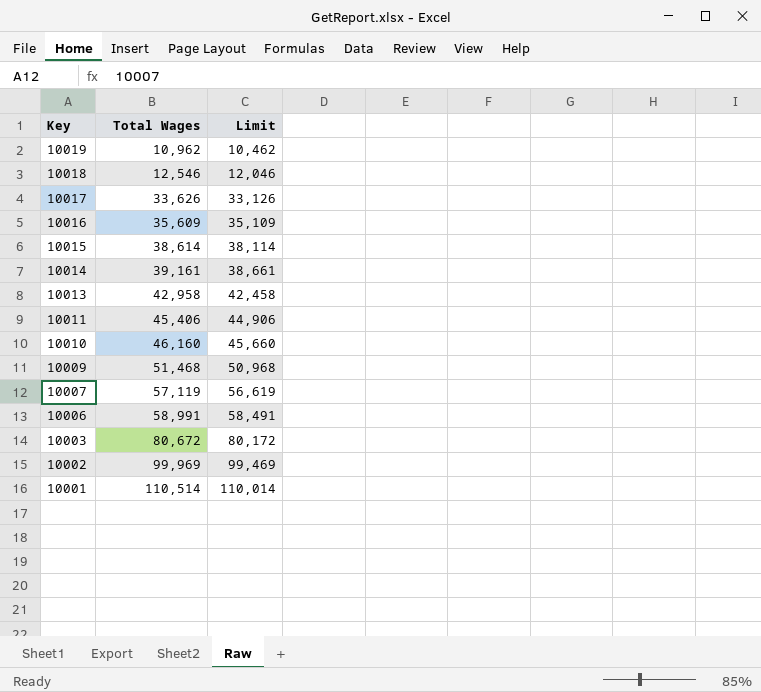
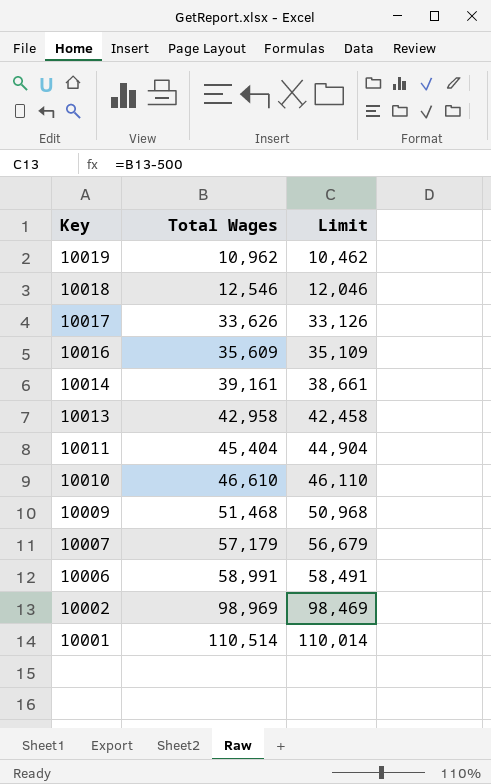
row 10015: 38,614 | 38,114 -> none
row 10003: 80,672 | 80,172 -> none
10011 | Total Wages: 45,406 -> 45,404
10011 | Limit: 44,906 -> 44,904
10010 | Total Wages: 46,160 -> 46,610
10010 | Limit: 45,660 -> 46,110
10007 | Total Wages: 57,119 -> 57,179
10007 | Limit: 56,619 -> 56,679
10002 | Total Wages: 99,969 -> 98,969
10002 | Limit: 99,469 -> 98,469

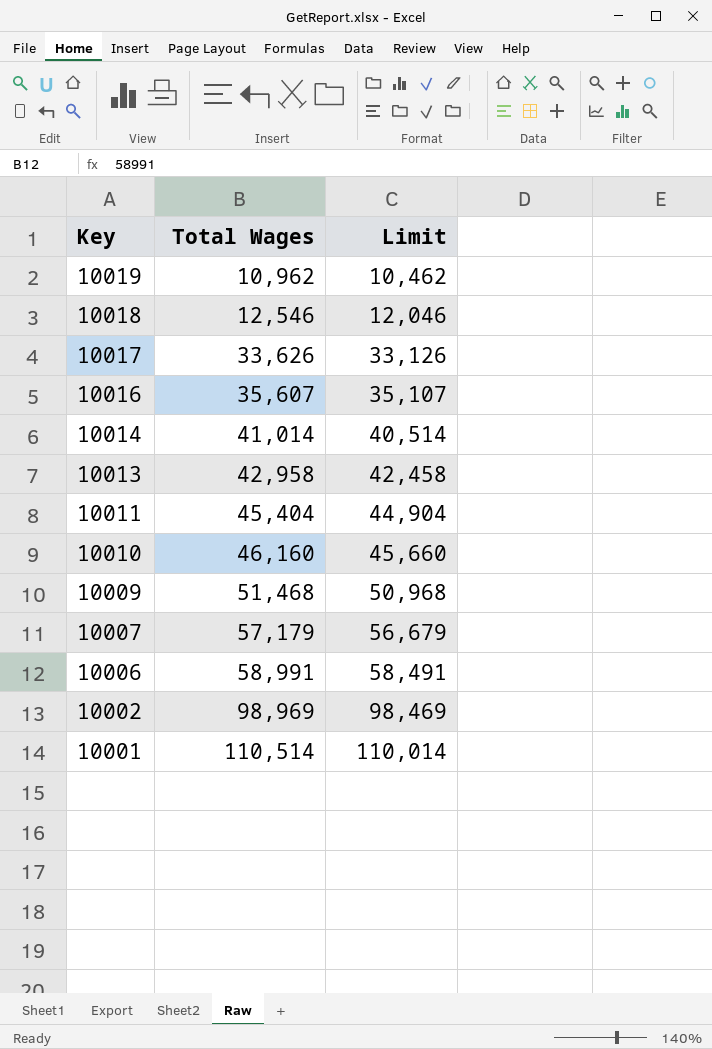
10016 | Total Wages: 35,609 -> 35,607
10016 | Limit: 35,109 -> 35,107
10014 | Total Wages: 39,161 -> 41,014
10014 | Limit: 38,661 -> 40,514
10010 | Total Wages: 46,610 -> 46,160
10010 | Limit: 46,110 -> 45,660

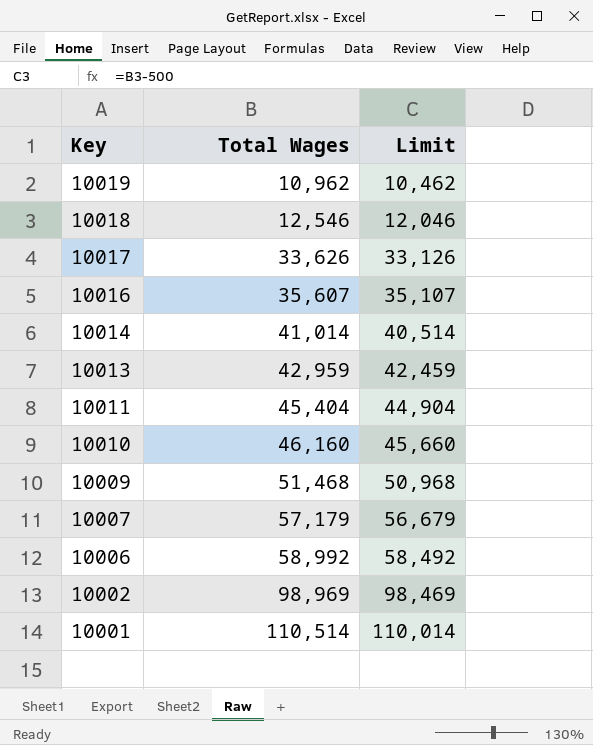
10013 | Total Wages: 42,958 -> 42,959
10013 | Limit: 42,458 -> 42,459
10006 | Total Wages: 58,991 -> 58,992
10006 | Limit: 58,491 -> 58,492

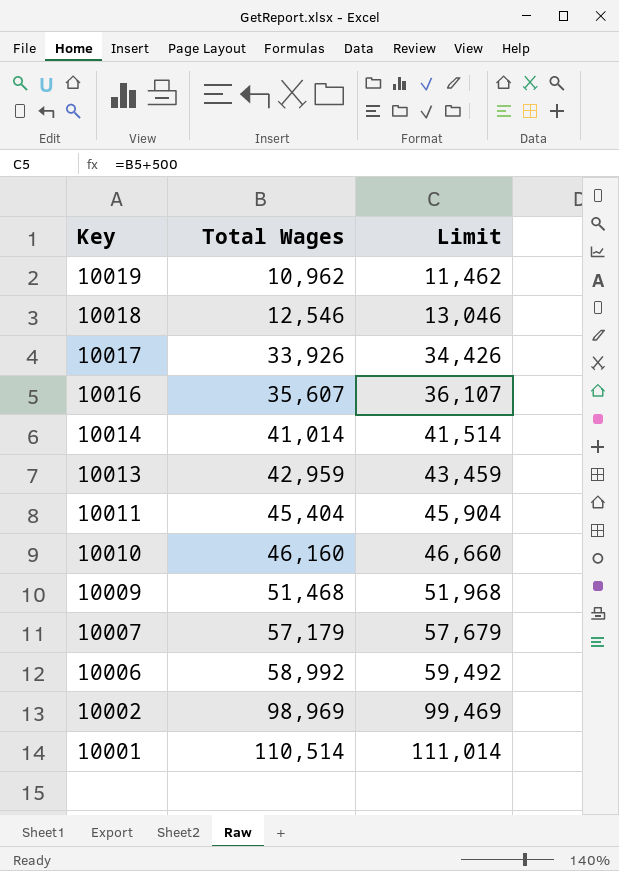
column Limit | formula: [Total Wages] - 500 -> [Total Wages] + 500
10017 | Total Wages: 33,626 -> 33,926

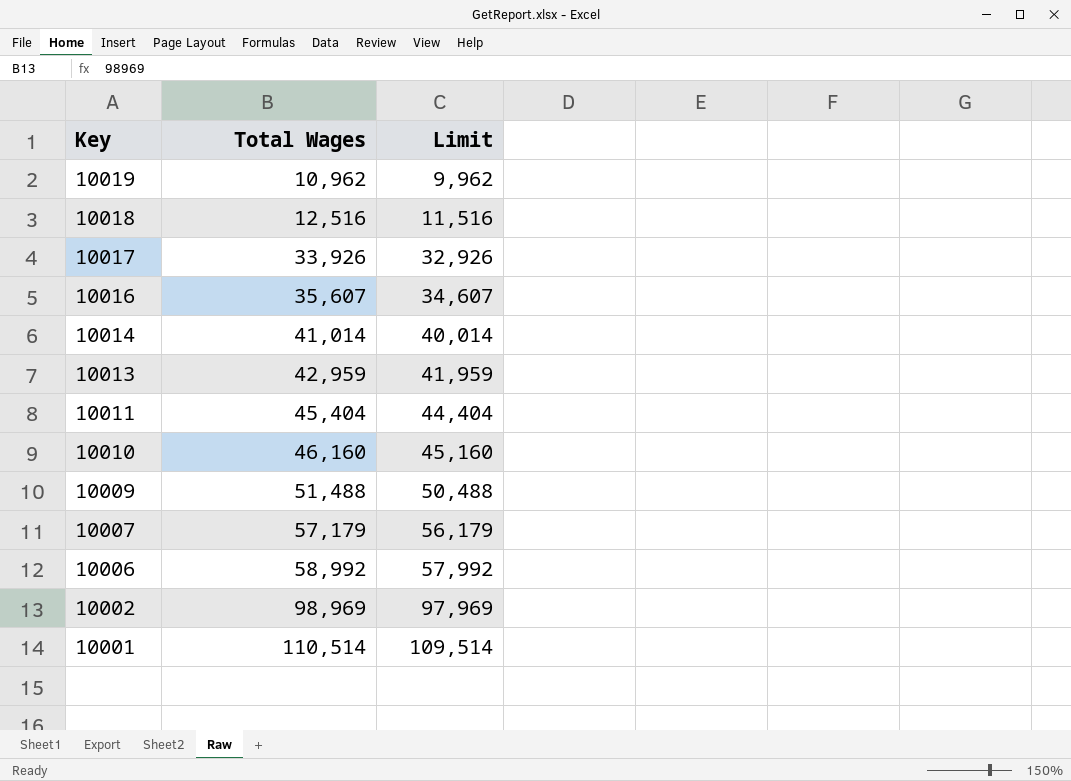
column Limit | formula: [Total Wages] + 500 -> [Total Wages] - 1000
10018 | Total Wages: 12,546 -> 12,516
10009 | Total Wages: 51,468 -> 51,488

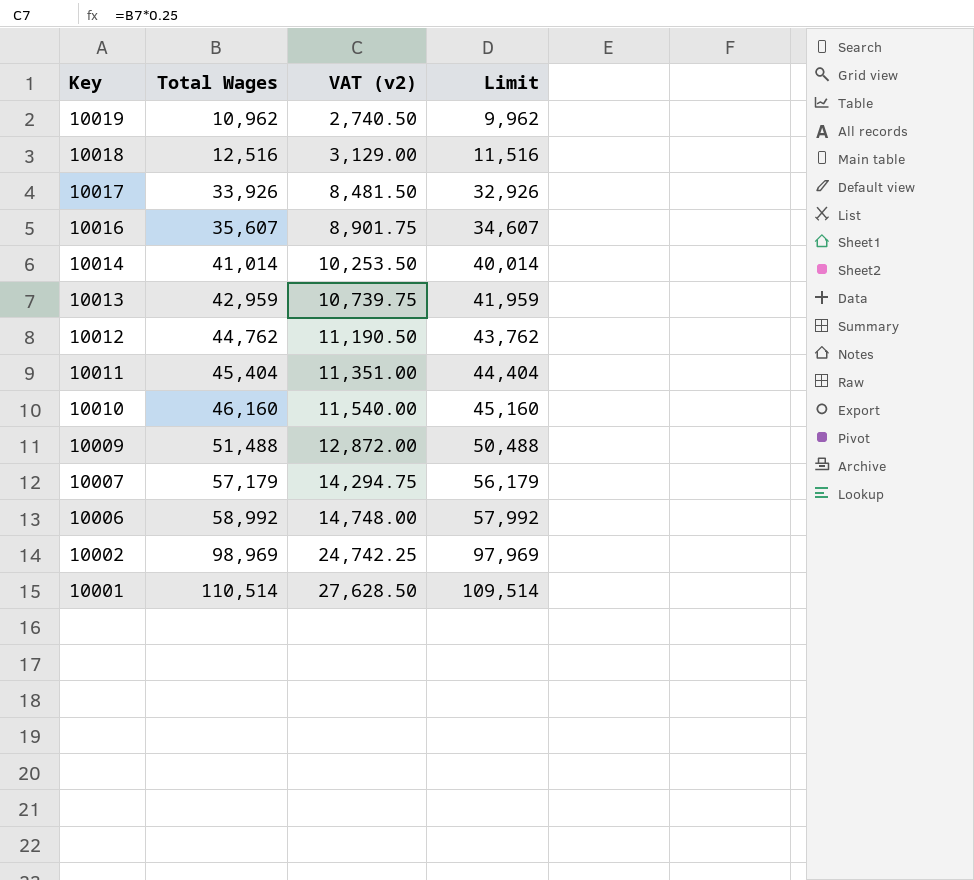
column VAT (v2) | formula: none -> [Total Wages] * 0.25
row 10012: none -> 44,762 | 11,190.50 | 43,762

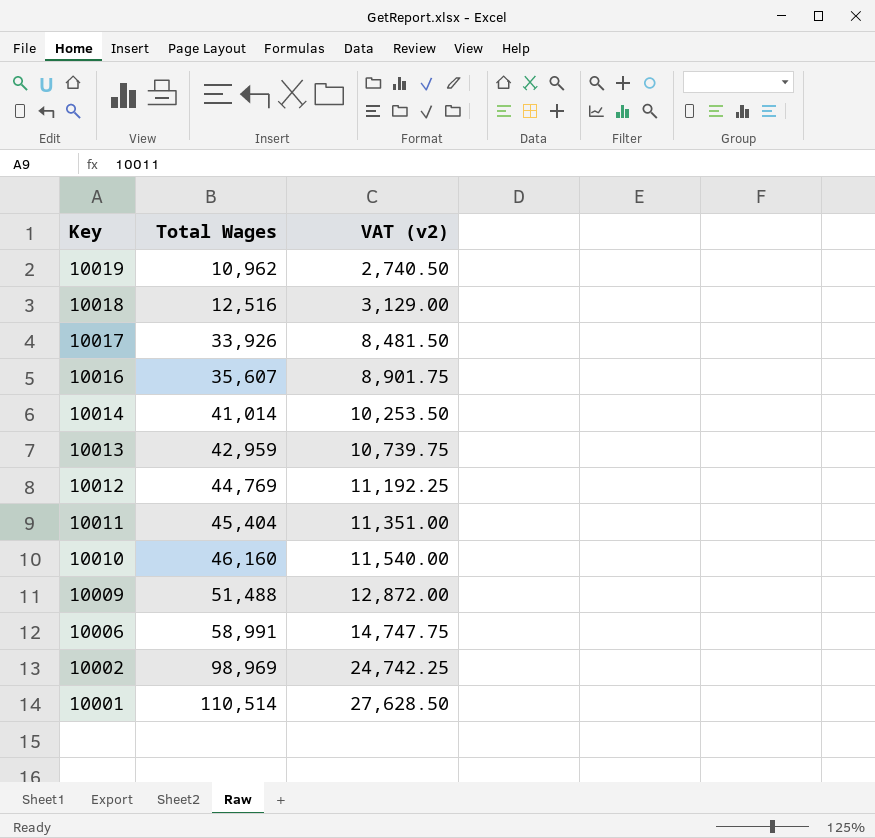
column Limit | formula: [Total Wages] - 1000 -> none
row 10007: 57,179 | 14,294.75 | 56,179 -> none
10012 | Total Wages: 44,762 -> 44,769
10012 | VAT (v2): 11,190.50 -> 11,192.25
10006 | Total Wages: 58,992 -> 58,991
10006 | VAT (v2): 14,748.00 -> 14,747.75

